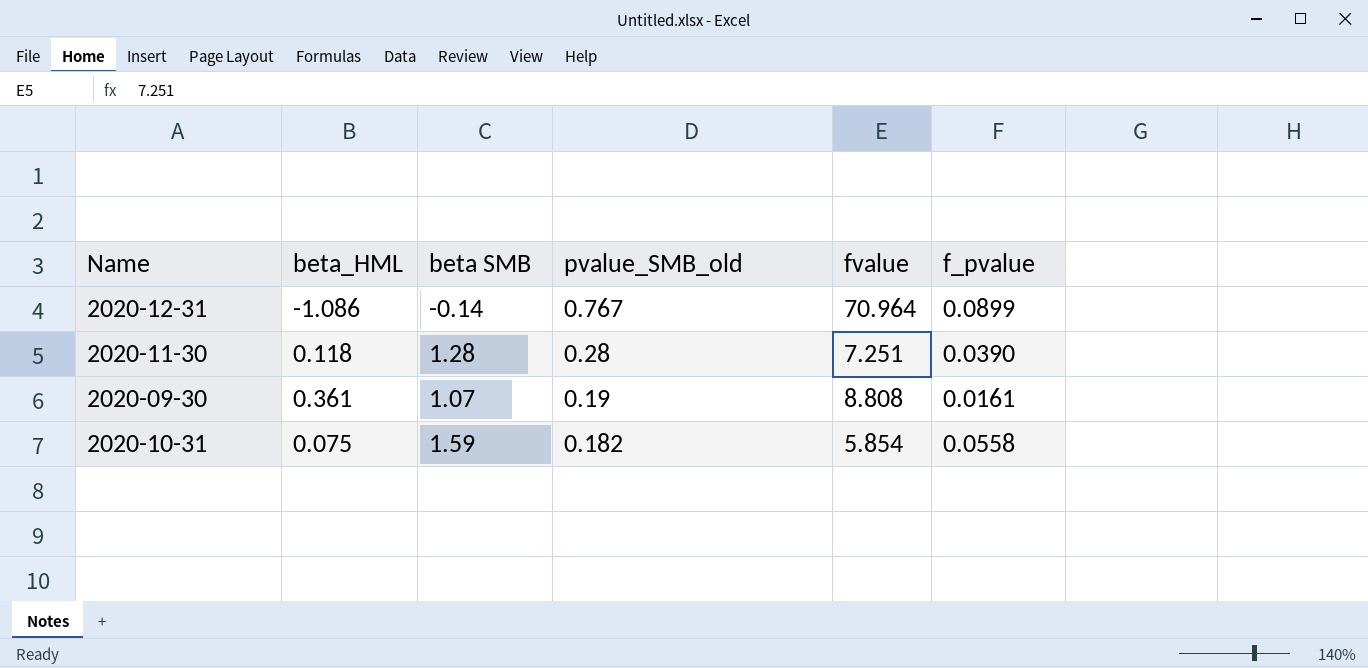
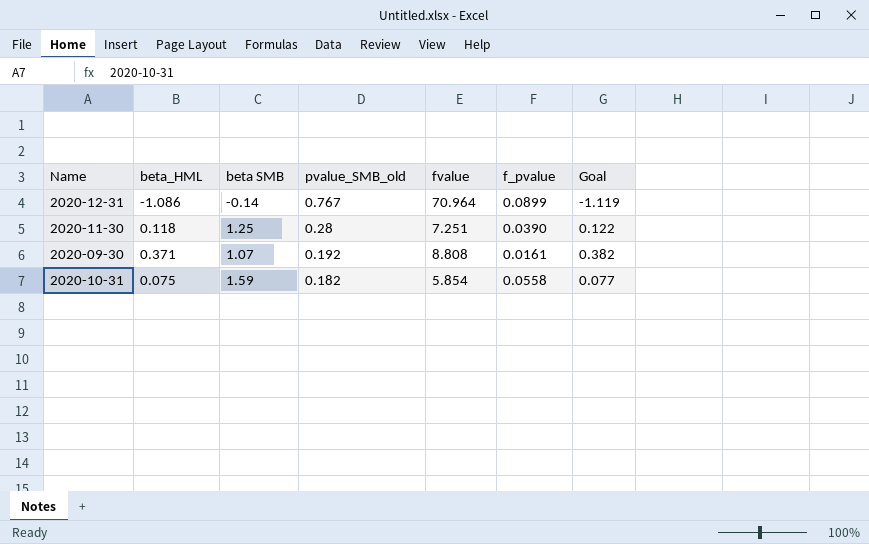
column Goal | formula: none -> [beta_HML] * 1.03
2020-11-30 | beta SMB: 1.28 -> 1.25
2020-09-30 | beta_HML: 0.361 -> 0.371
2020-09-30 | pvalue_SMB_old: 0.19 -> 0.192

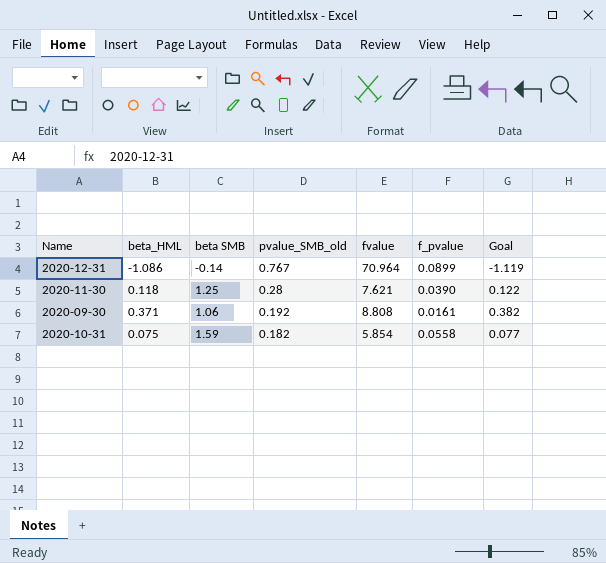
2020-11-30 | fvalue: 7.251 -> 7.621
2020-09-30 | beta SMB: 1.07 -> 1.06

